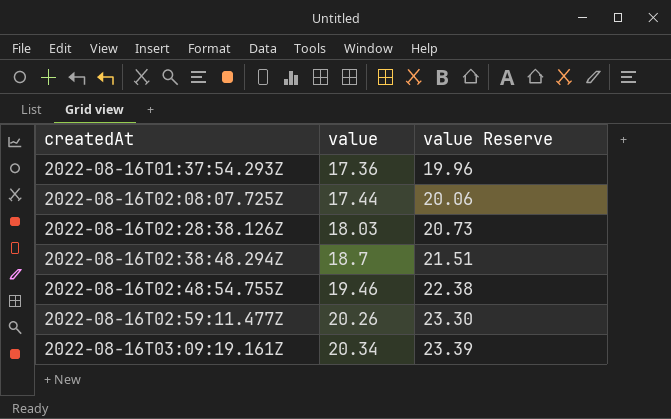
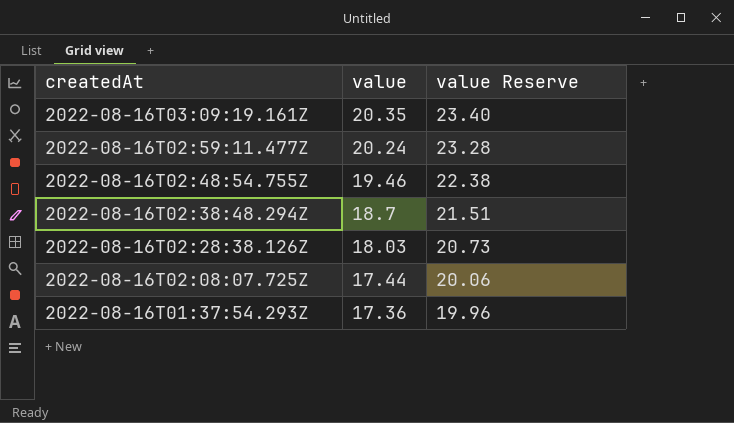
row order: createdAt ascending -> createdAt descending
2022-08-16T03:09:19.161Z | value: 20.34 -> 20.35
2022-08-16T03:09:19.161Z | value Reserve: 23.39 -> 23.40
2022-08-16T02:59:11.477Z | value: 20.26 -> 20.24
2022-08-16T02:59:11.477Z | value Reserve: 23.30 -> 23.28

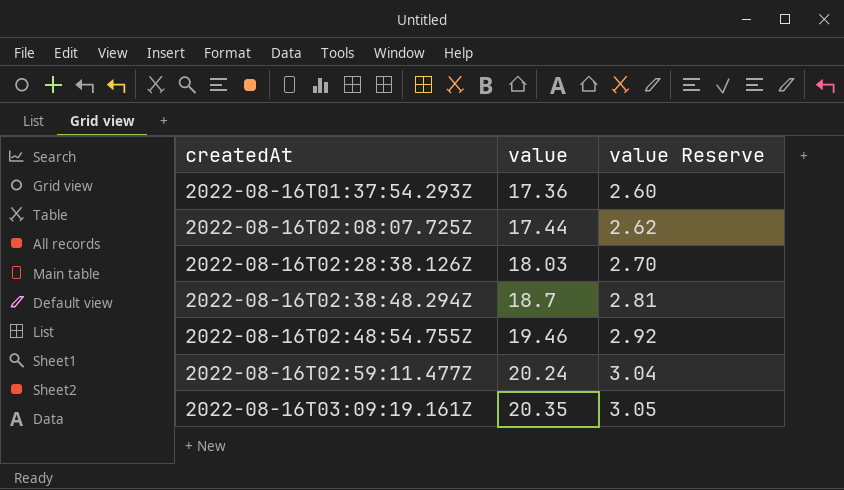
row order: createdAt descending -> createdAt ascending
column value Reserve | formula: [value] * 1.15 -> [value] * 0.15

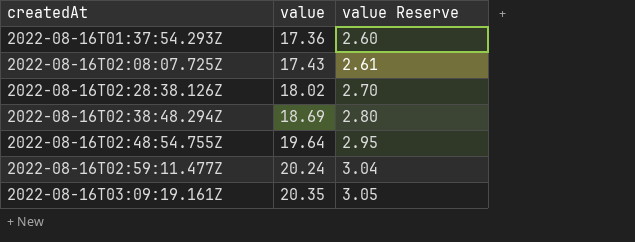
2022-08-16T02:08:07.725Z | value: 17.44 -> 17.43
2022-08-16T02:08:07.725Z | value Reserve: 2.62 -> 2.61
2022-08-16T02:28:38.126Z | value: 18.03 -> 18.02
2022-08-16T02:38:48.294Z | value: 18.7 -> 18.69
2022-08-16T02:38:48.294Z | value Reserve: 2.81 -> 2.80
2022-08-16T02:48:54.755Z | value: 19.46 -> 19.64
2022-08-16T02:48:54.755Z | value Reserve: 2.92 -> 2.95

